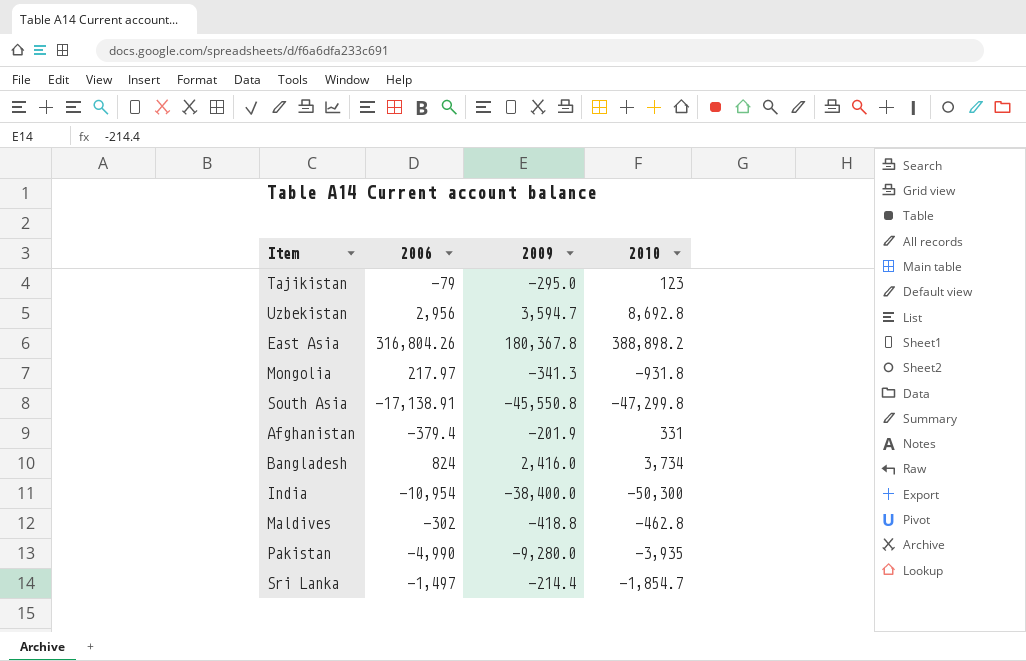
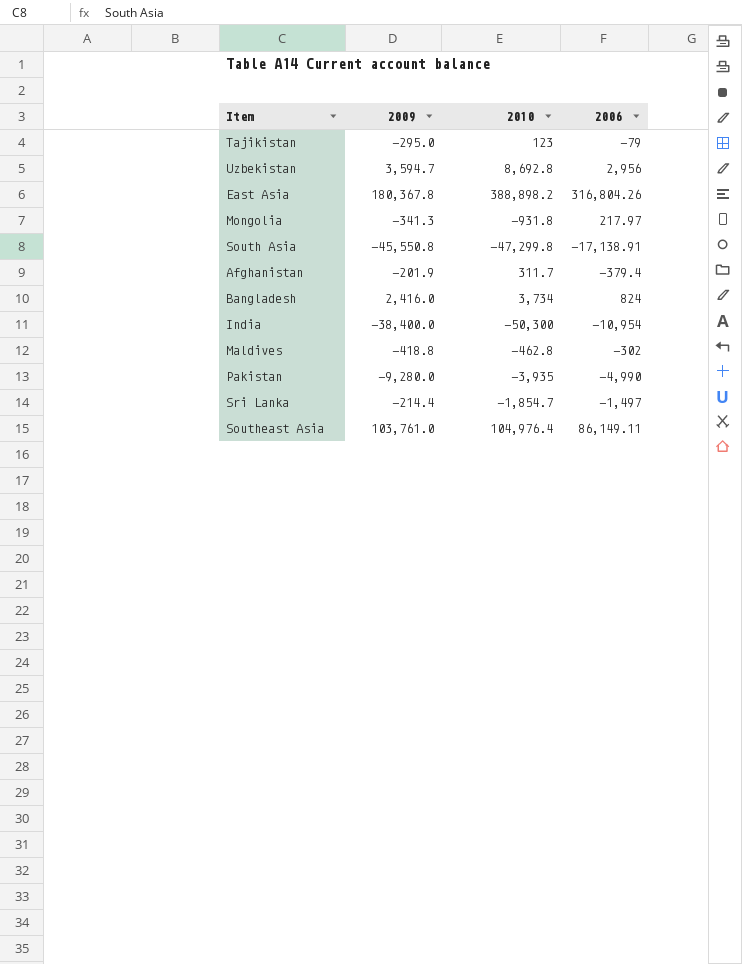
column 2006 | position: 2 -> 4
Afghanistan | 2010: 331 -> 311.7
row Southeast Asia: none -> 103,761.0 | 104,976.4 | 86,149.11

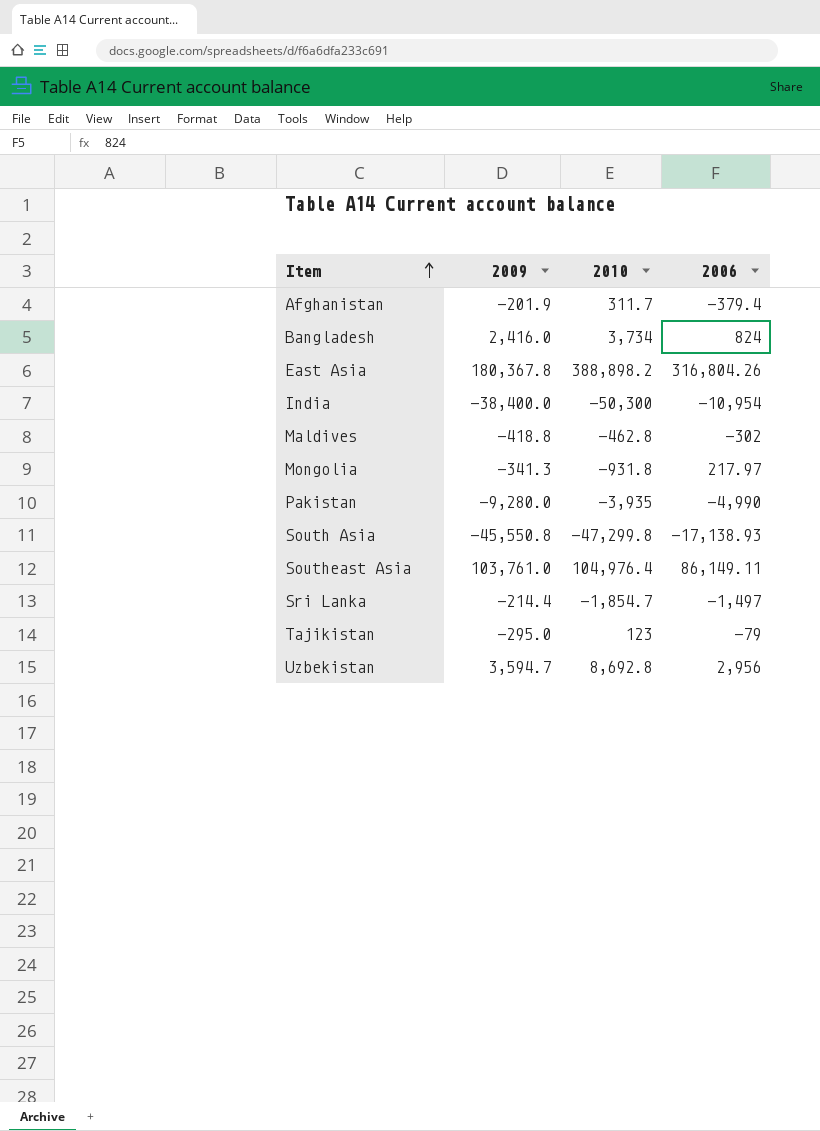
row order: none -> Item ascending
South Asia | 2006: -17,138.91 -> -17,138.93

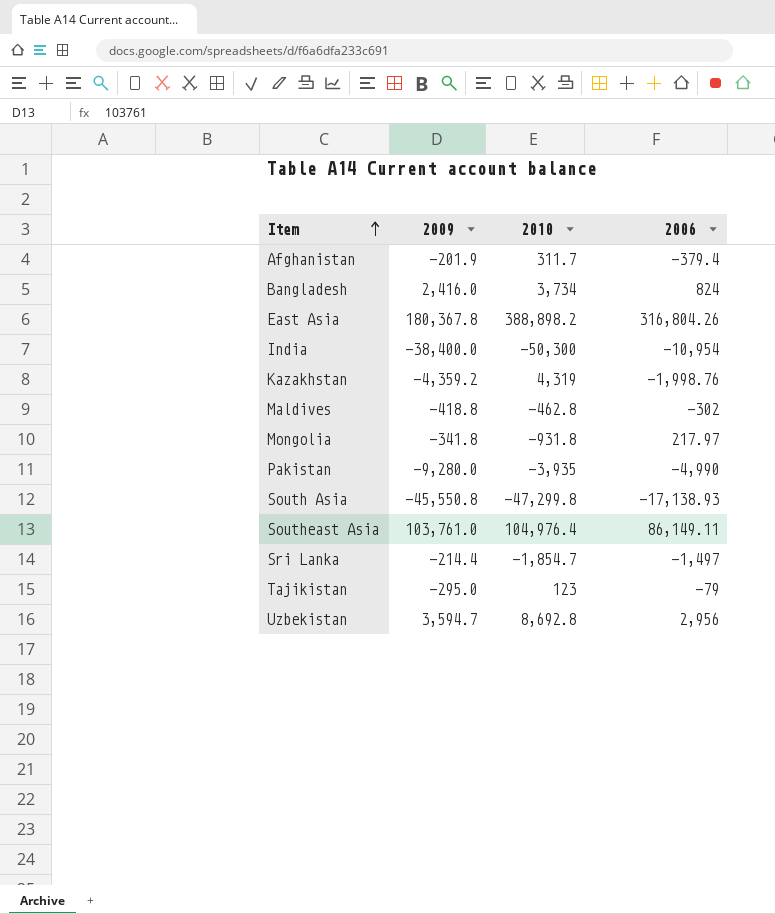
row Kazakhstan: none -> -4,359.2 | 4,319 | -1,998.76
Mongolia | 2009: -341.3 -> -341.8

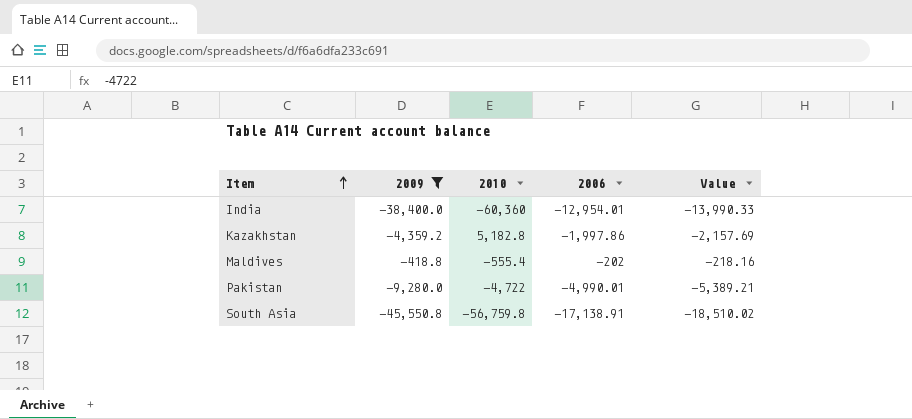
filter: none -> 2009 <= -418.8
column Value | formula: none -> [2006] * 1.08
India | 2010: -50,300 -> -60,360
India | 2006: -10,954 -> -12,954.01
Kazakhstan | 2010: 4,319 -> 5,182.8
Kazakhstan | 2006: -1,998.76 -> -1,997.86
Maldives | 2010: -462.8 -> -555.4
Maldives | 2006: -302 -> -202
Pakistan | 2010: -3,935 -> -4,722
Pakistan | 2006: -4,990 -> -4,990.01
South Asia | 2010: -47,299.8 -> -56,759.8
South Asia | 2006: -17,138.93 -> -17,138.91

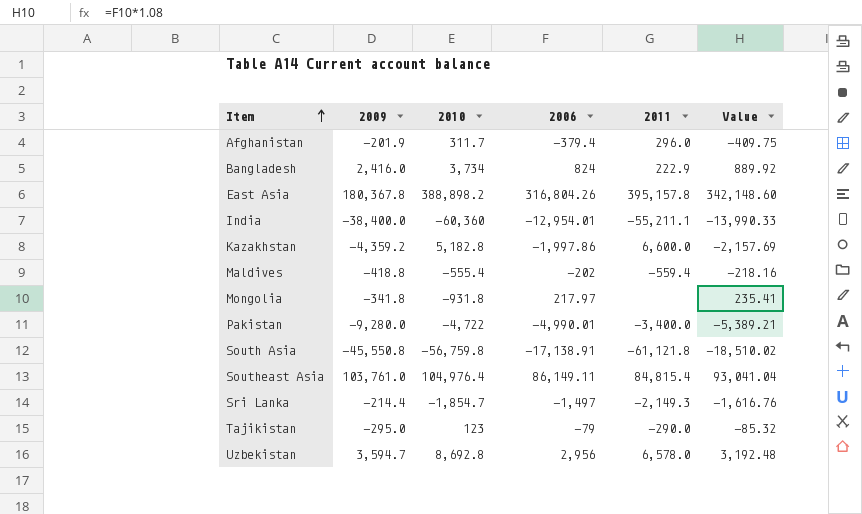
filter: 2009 <= -418.8 -> none
column 2011 | position: none -> 5

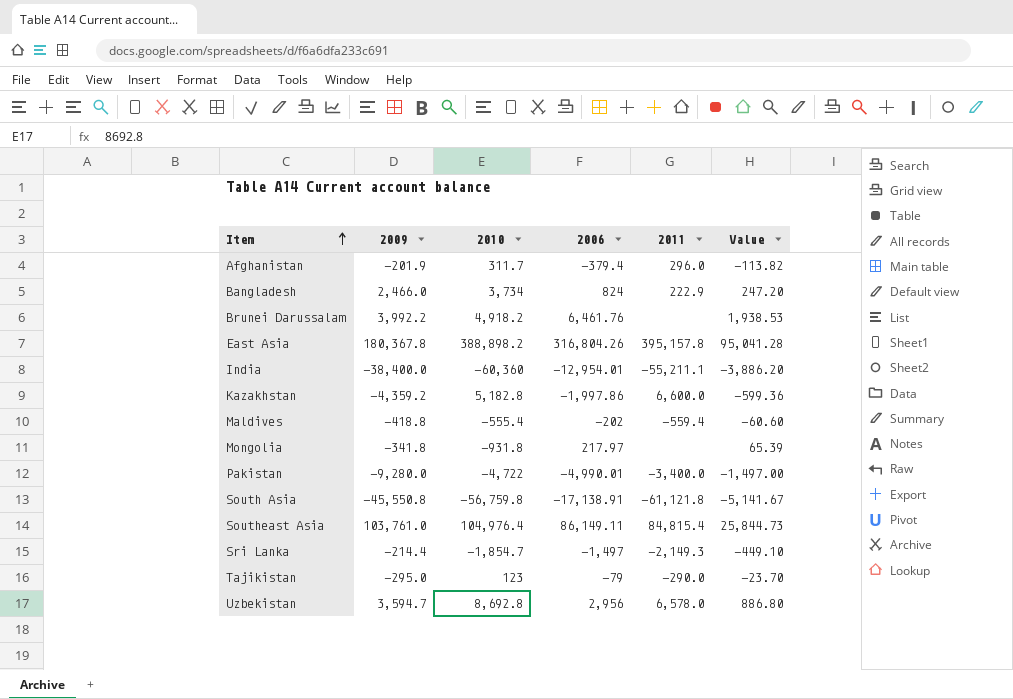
column Value | formula: [2006] * 1.08 -> [2006] * 0.3
Bangladesh | 2009: 2,416.0 -> 2,466.0
row Brunei Darussalam: none -> 3,992.2 | 4,918.2 | 6,461.76 | none | 1,938.53

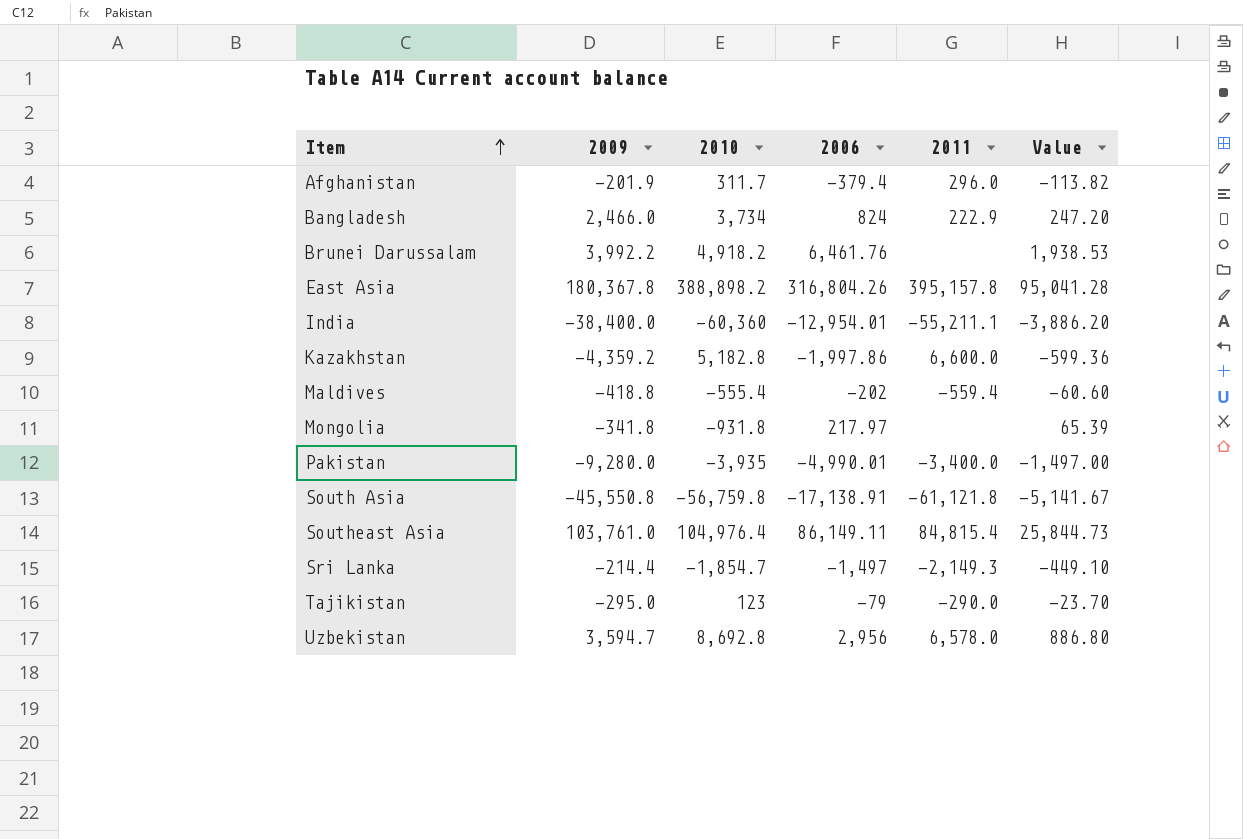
Pakistan | 2010: -4,722 -> -3,935

